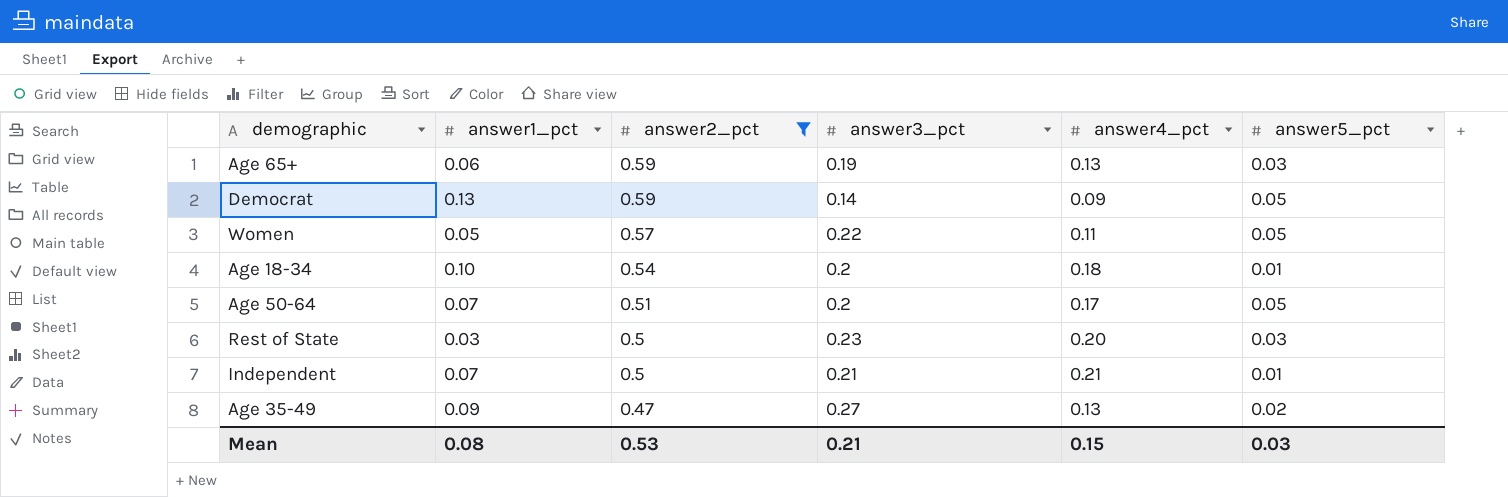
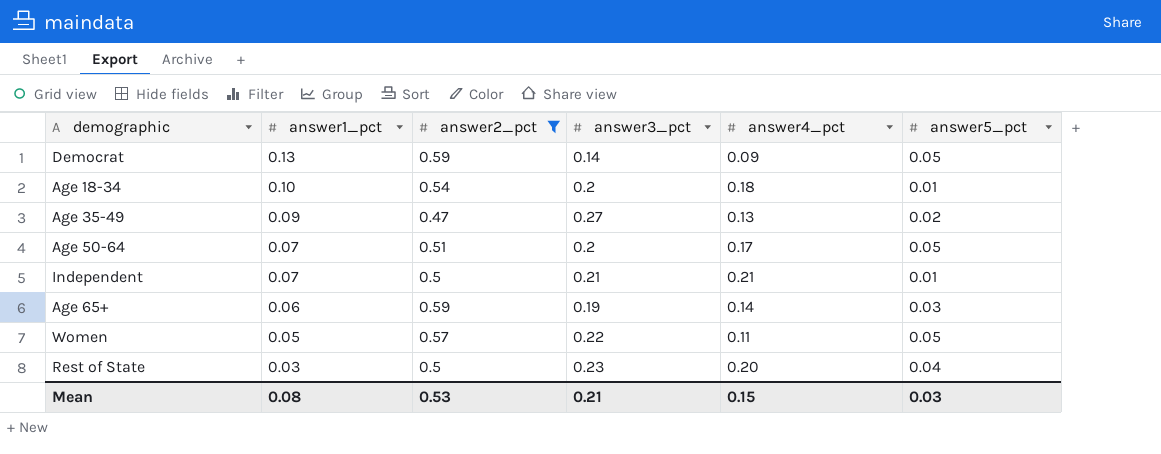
row order: answer2_pct descending -> answer1_pct descending
Age 65+ | answer4_pct: 0.13 -> 0.14
Rest of State | answer5_pct: 0.03 -> 0.04

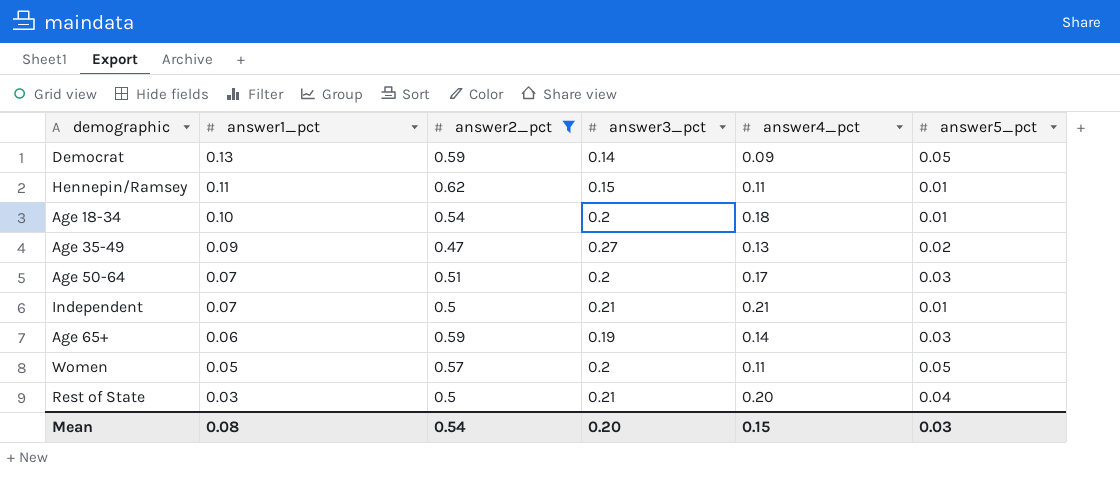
row Hennepin/Ramsey: none -> 0.11 | 0.62 | 0.15 | 0.11 | 0.01
Age 50-64 | answer5_pct: 0.05 -> 0.03
Women | answer3_pct: 0.22 -> 0.2
Rest of State | answer3_pct: 0.23 -> 0.21
Mean | answer2_pct: 0.53 -> 0.54
Mean | answer3_pct: 0.21 -> 0.20

